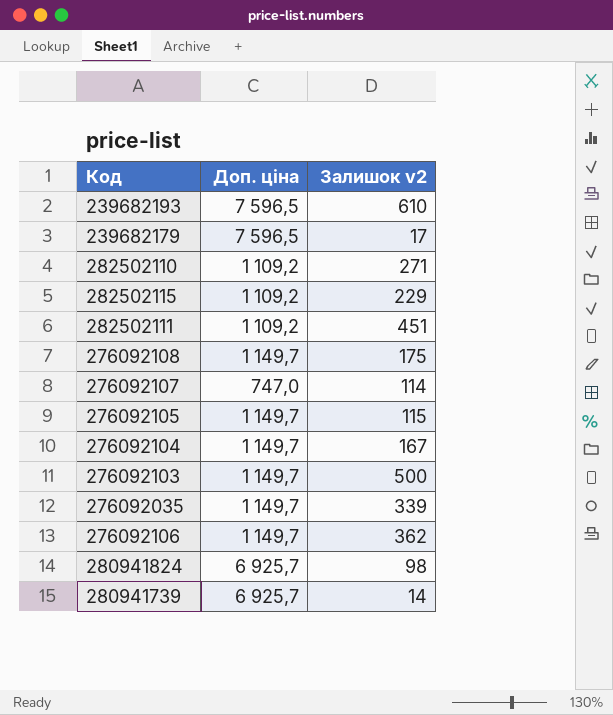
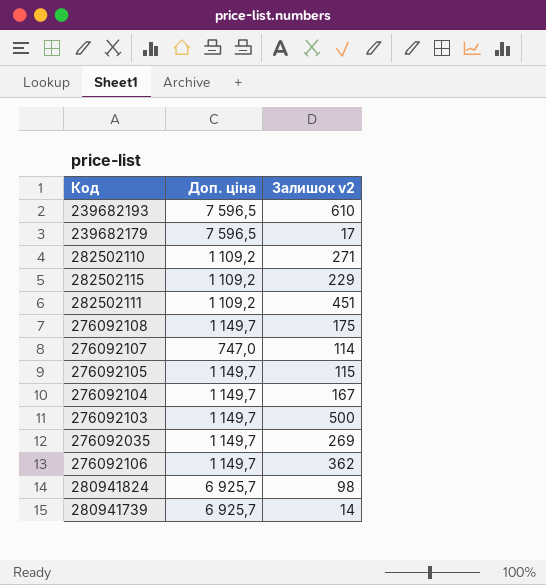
276092035 | Залишок v2: 339 -> 269

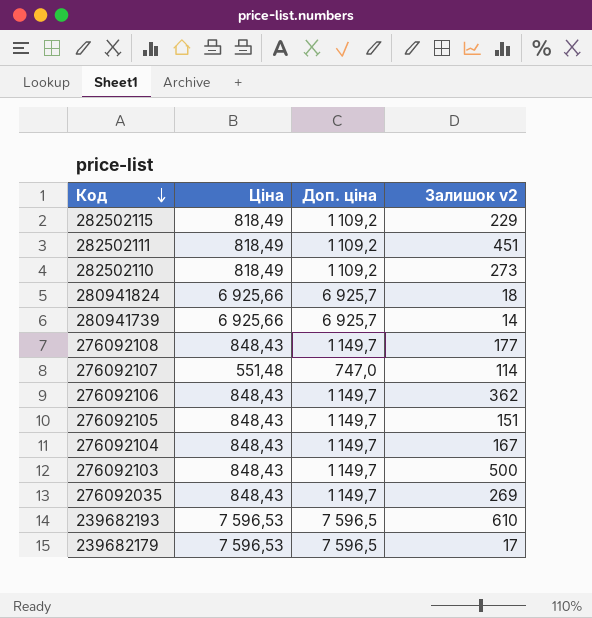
row order: none -> Код descending
column Ціна | position: none -> 2
282502110 | Залишок v2: 271 -> 273
280941824 | Залишок v2: 98 -> 18
276092108 | Залишок v2: 175 -> 177
276092105 | Залишок v2: 115 -> 151

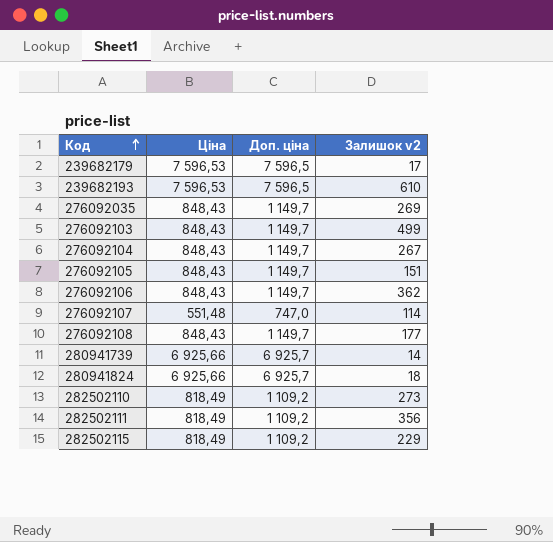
row order: Код descending -> Код ascending
276092103 | Залишок v2: 500 -> 499
276092104 | Залишок v2: 167 -> 267
282502111 | Залишок v2: 451 -> 356

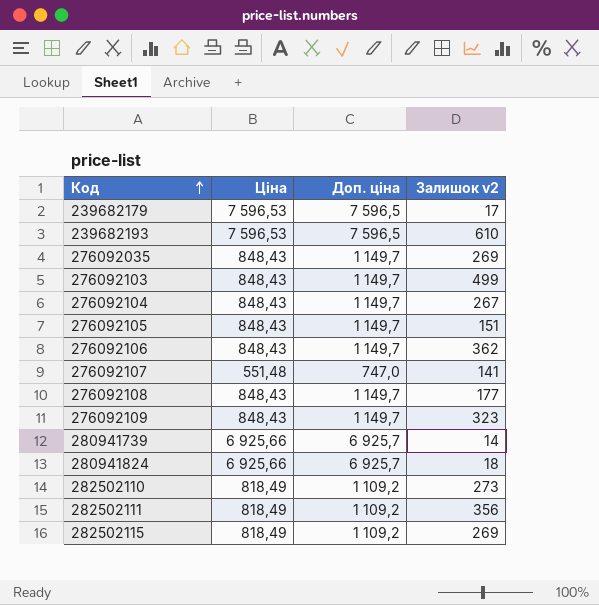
276092107 | Залишок v2: 114 -> 141
row 276092109: none -> 848,43 | 1 149,7 | 323
282502115 | Залишок v2: 229 -> 269

